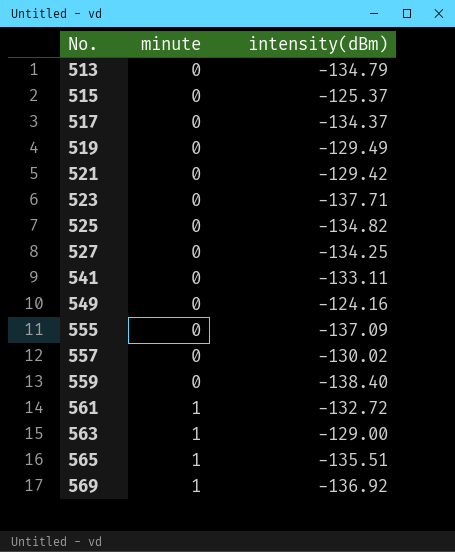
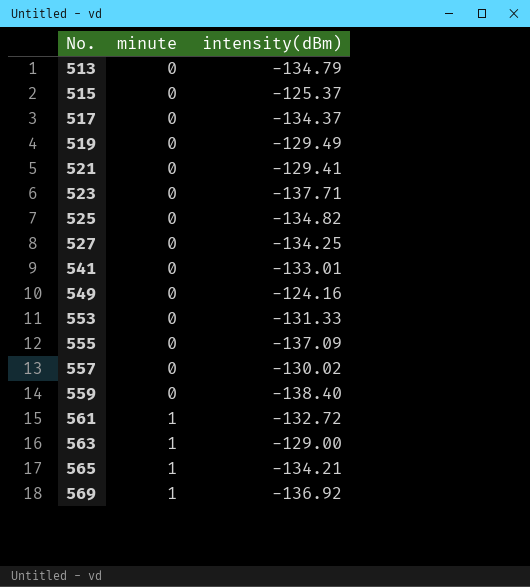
521 | intensity(dBm): -129.42 -> -129.41
541 | intensity(dBm): -133.11 -> -133.01
row 553: none -> 0 | -131.33
565 | intensity(dBm): -135.51 -> -134.21

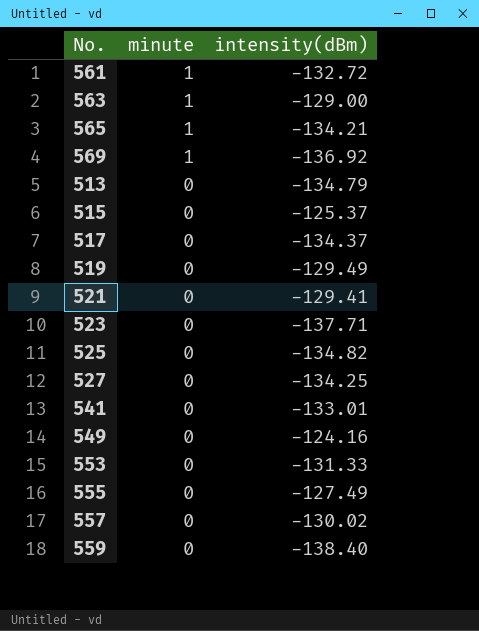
row order: No. ascending -> minute descending
555 | intensity(dBm): -137.09 -> -127.49

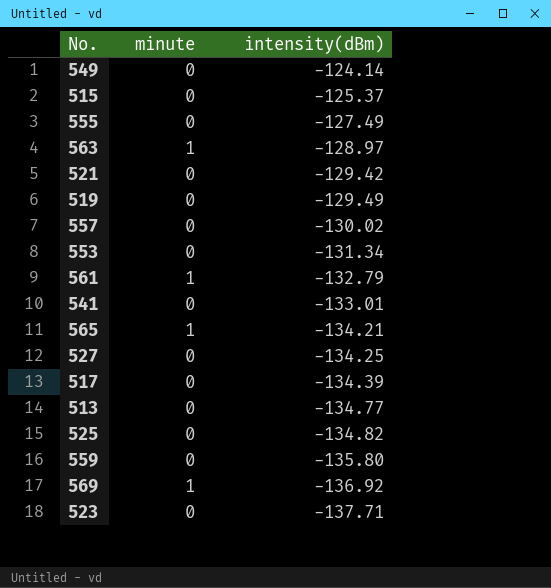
row order: minute descending -> intensity(dBm) descending
549 | intensity(dBm): -124.16 -> -124.14
563 | intensity(dBm): -129.00 -> -128.97
521 | intensity(dBm): -129.41 -> -129.42
553 | intensity(dBm): -131.33 -> -131.34
561 | intensity(dBm): -132.72 -> -132.79
517 | intensity(dBm): -134.37 -> -134.39
513 | intensity(dBm): -134.79 -> -134.77
559 | intensity(dBm): -138.40 -> -135.80

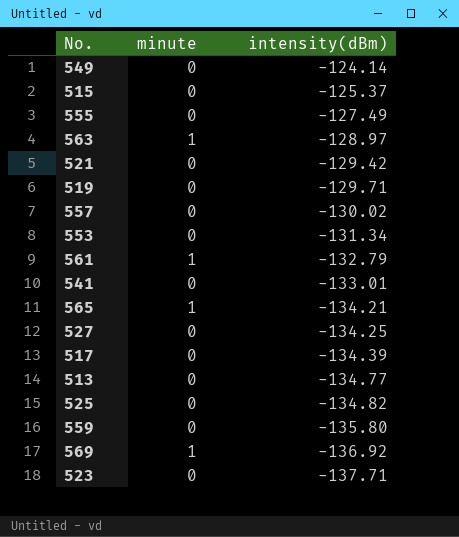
519 | intensity(dBm): -129.49 -> -129.71

